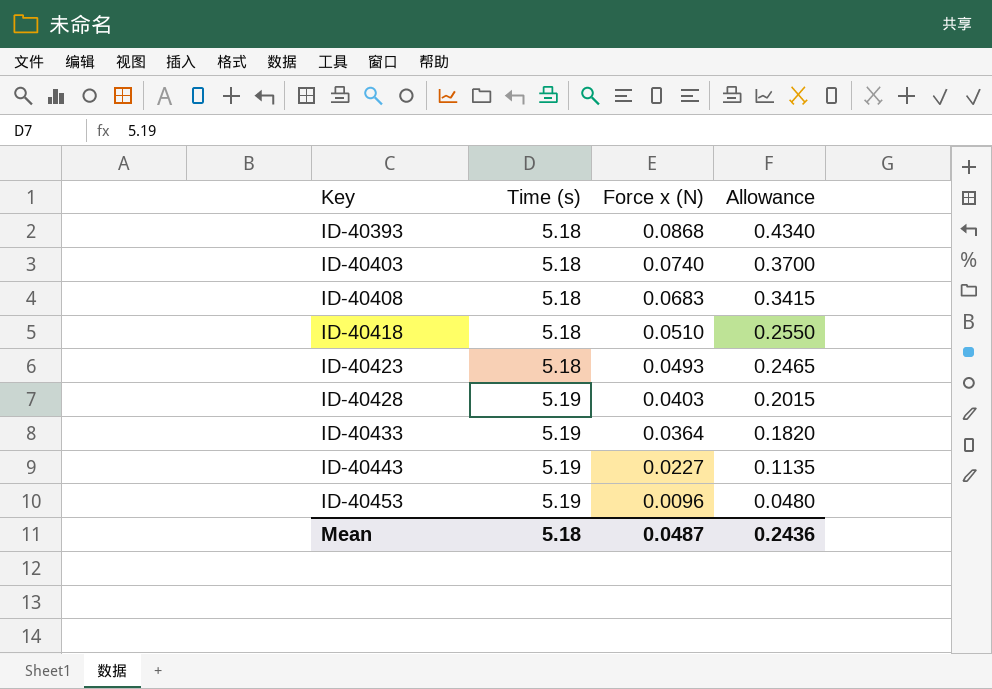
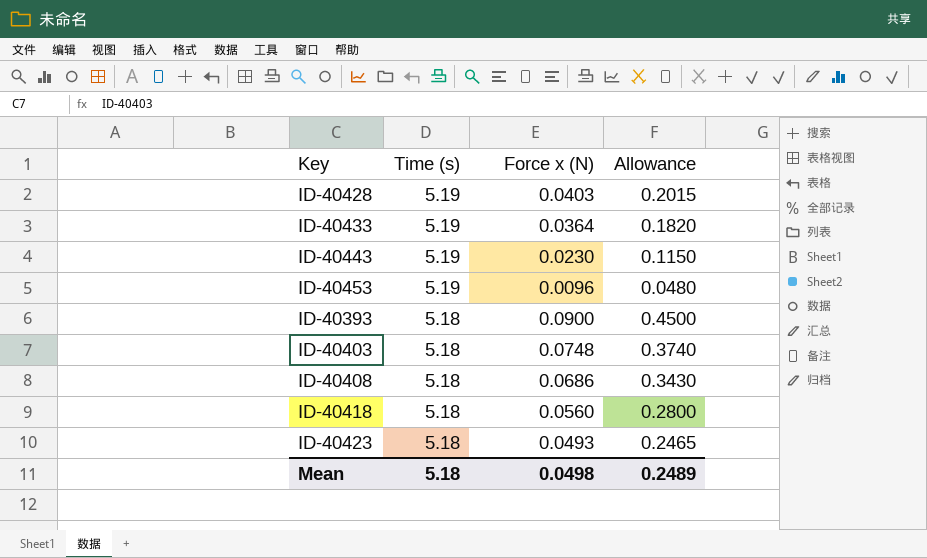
row order: Key ascending -> Time (s) descending
ID-40443 | Force x (N): 0.0227 -> 0.0230
ID-40443 | Allowance: 0.1135 -> 0.1150
ID-40393 | Force x (N): 0.0868 -> 0.0900
ID-40393 | Allowance: 0.4340 -> 0.4500
ID-40403 | Force x (N): 0.0740 -> 0.0748
ID-40403 | Allowance: 0.3700 -> 0.3740
ID-40408 | Force x (N): 0.0683 -> 0.0686
ID-40408 | Allowance: 0.3415 -> 0.3430
ID-40418 | Force x (N): 0.0510 -> 0.0560
ID-40418 | Allowance: 0.2550 -> 0.2800
Mean | Force x (N): 0.0487 -> 0.0498
Mean | Allowance: 0.2436 -> 0.2489

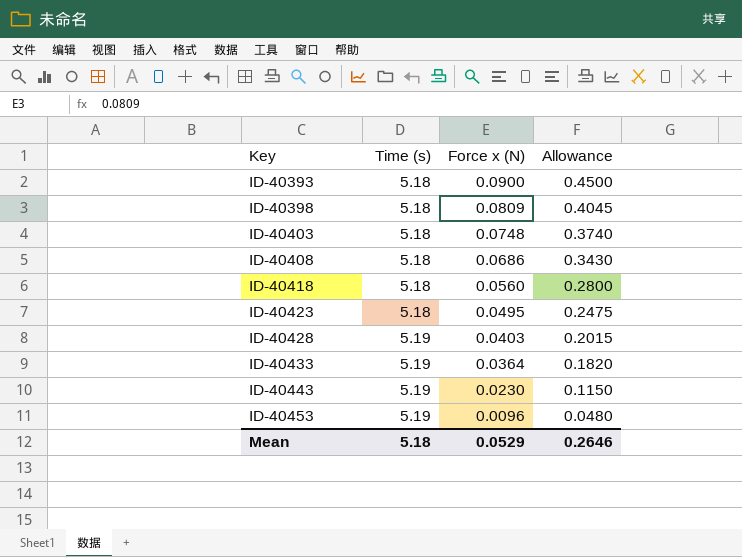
row order: Time (s) descending -> Key ascending
row ID-40398: none -> 5.18 | 0.0809 | 0.4045
ID-40423 | Force x (N): 0.0493 -> 0.0495
ID-40423 | Allowance: 0.2465 -> 0.2475
Mean | Force x (N): 0.0498 -> 0.0529
Mean | Allowance: 0.2489 -> 0.2646

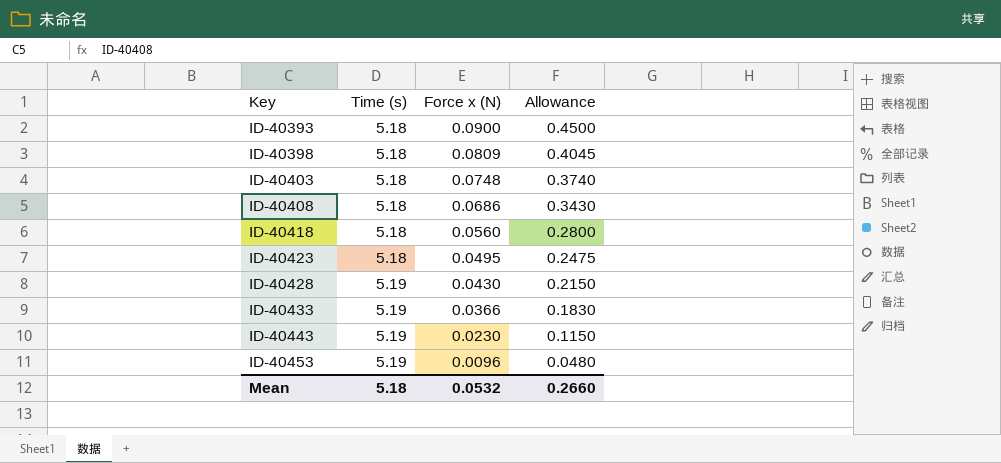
ID-40428 | Force x (N): 0.0403 -> 0.0430
ID-40428 | Allowance: 0.2015 -> 0.2150
ID-40433 | Force x (N): 0.0364 -> 0.0366
ID-40433 | Allowance: 0.1820 -> 0.1830
Mean | Force x (N): 0.0529 -> 0.0532
Mean | Allowance: 0.2646 -> 0.2660

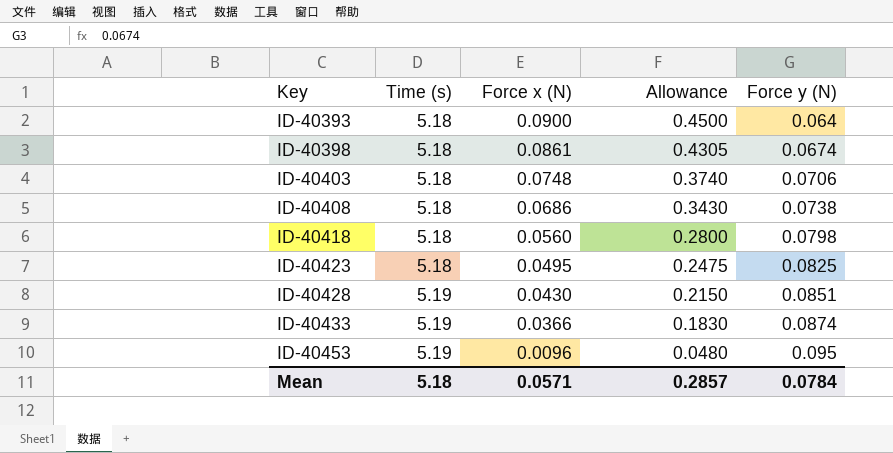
column Force y (N) | position: none -> 5
row ID-40443: 5.19 | 0.0230 | 0.1150 -> none
ID-40398 | Force x (N): 0.0809 -> 0.0861
ID-40398 | Allowance: 0.4045 -> 0.4305
Mean | Force x (N): 0.0532 -> 0.0571
Mean | Allowance: 0.2660 -> 0.2857

